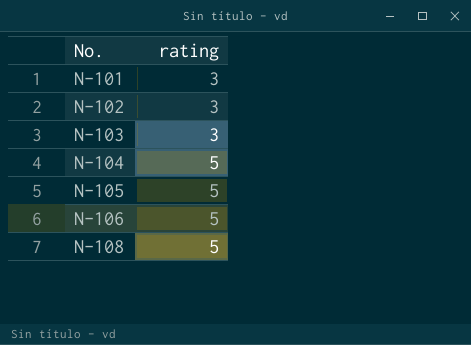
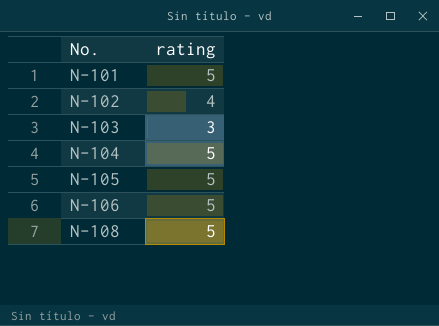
N-101 | rating: 3 -> 5
N-102 | rating: 3 -> 4

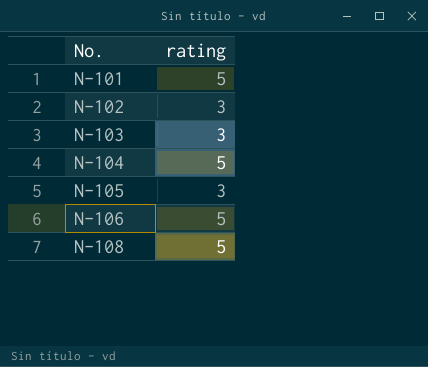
N-102 | rating: 4 -> 3
N-105 | rating: 5 -> 3

